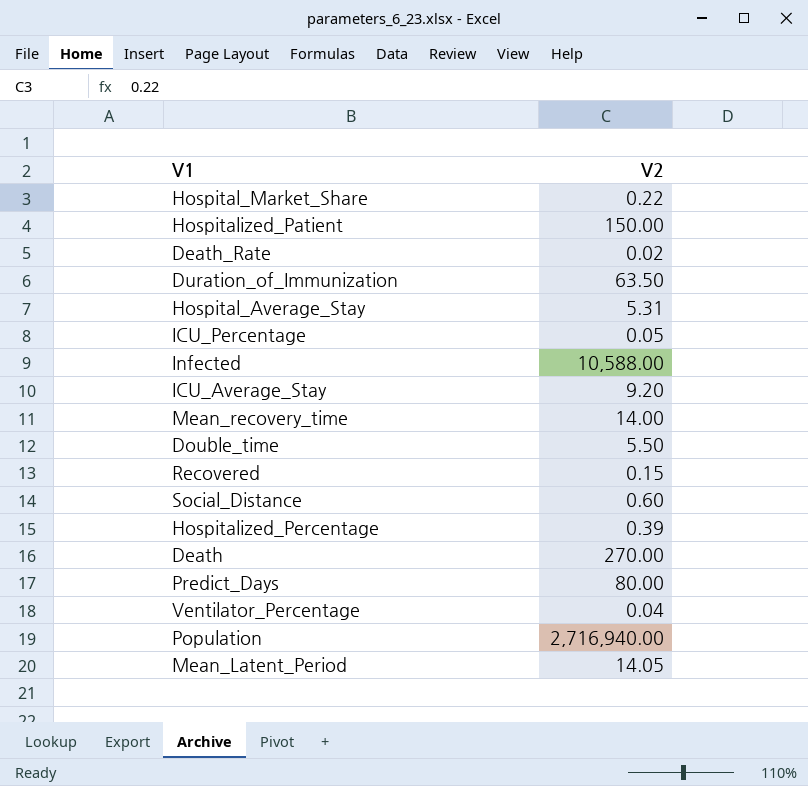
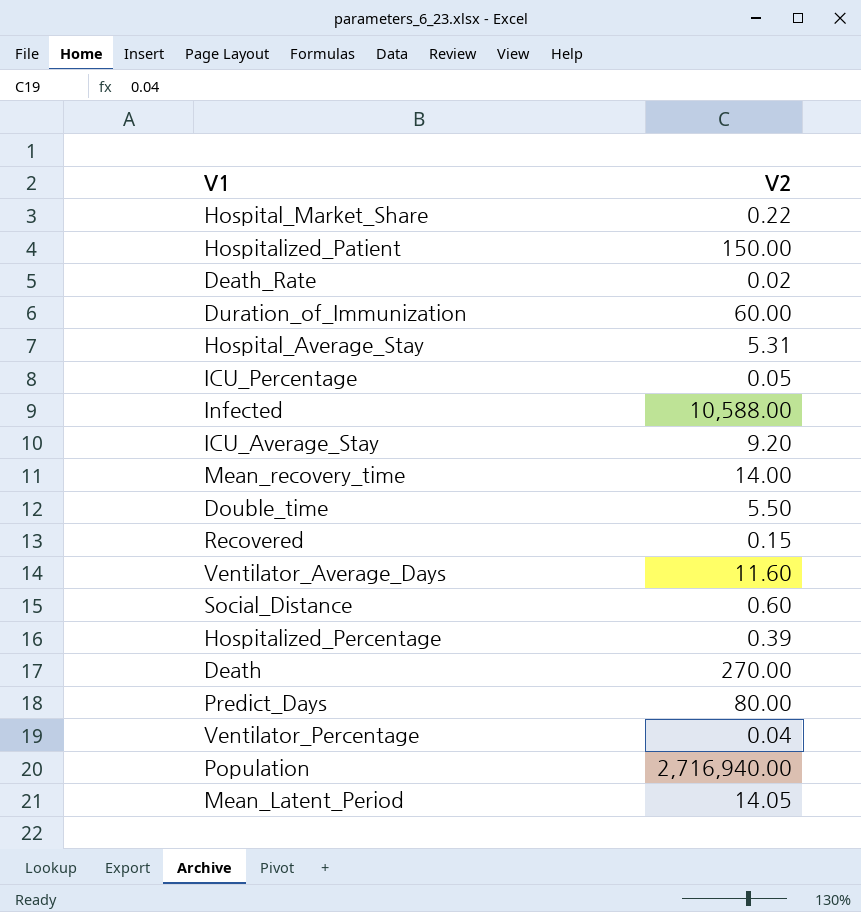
Duration_of_Immunization | V2: 63.50 -> 60.00
row Ventilator_Average_Days: none -> 11.60

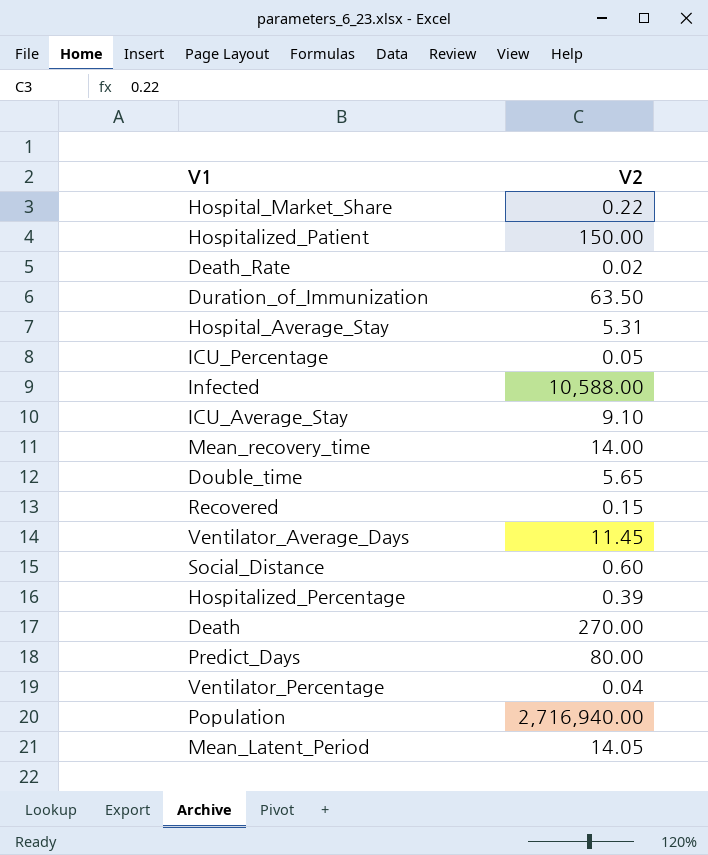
Duration_of_Immunization | V2: 60.00 -> 63.50
ICU_Average_Stay | V2: 9.20 -> 9.10
Double_time | V2: 5.50 -> 5.65
Ventilator_Average_Days | V2: 11.60 -> 11.45

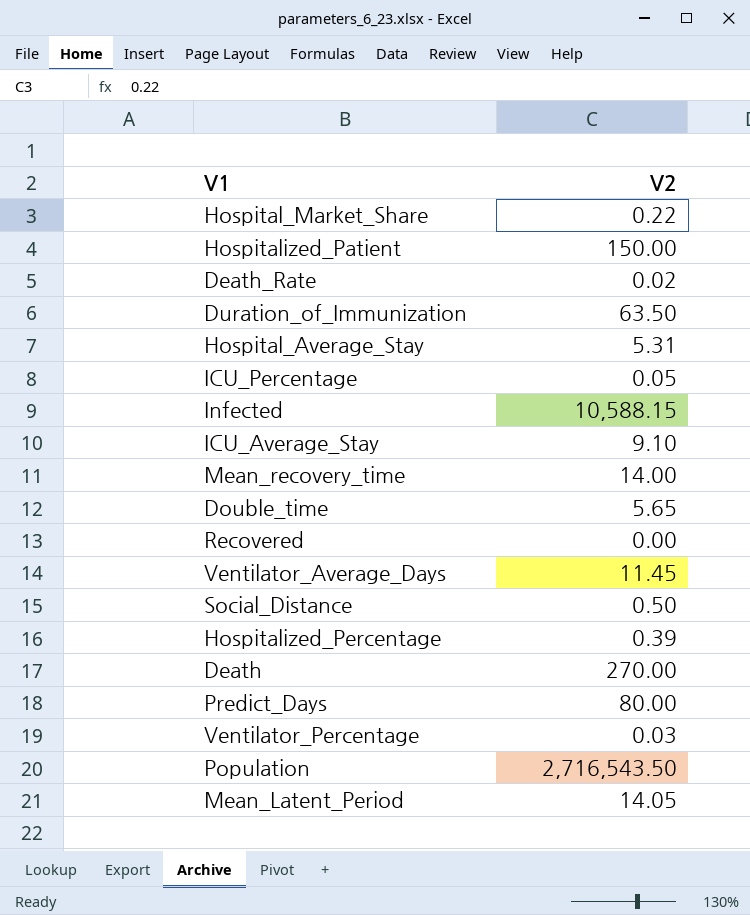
Infected | V2: 10,588.00 -> 10,588.15
Recovered | V2: 0.15 -> 0.00
Social_Distance | V2: 0.60 -> 0.50
Ventilator_Percentage | V2: 0.04 -> 0.03
Population | V2: 2,716,940.00 -> 2,716,543.50

